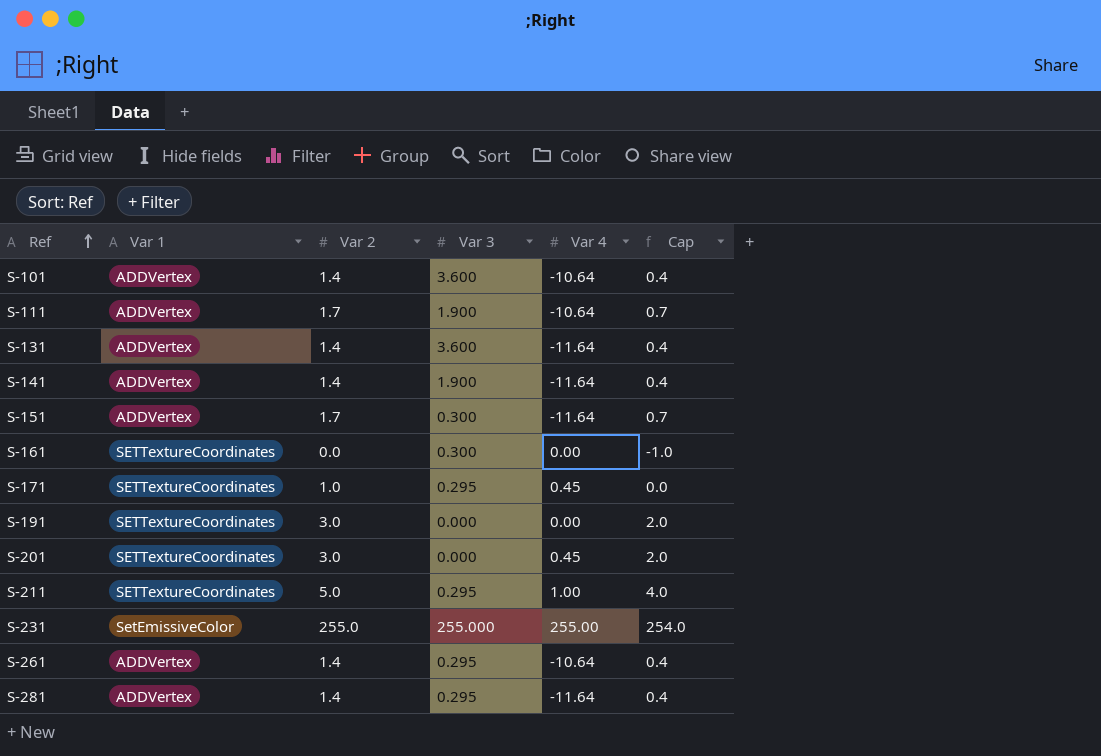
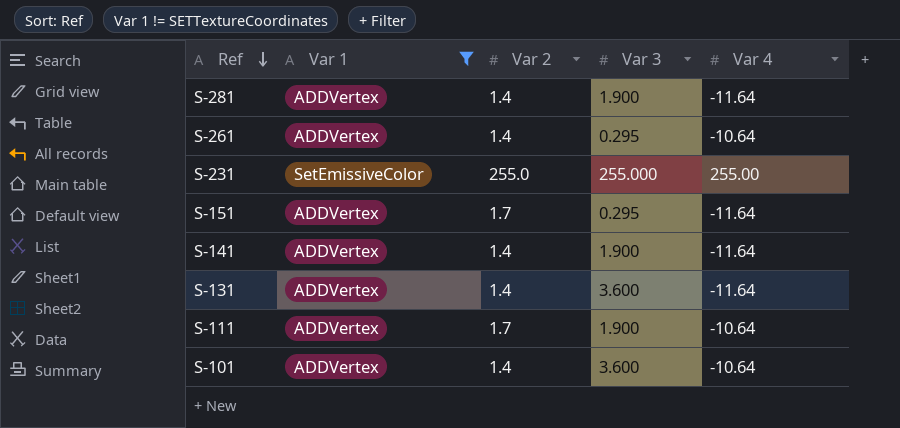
filter: none -> Var 1 != SETTextureCoordinates
row order: Ref ascending -> Ref descending
column Cap | formula: [Var 2] - 1 -> none
S-281 | Var 3: 0.295 -> 1.900
S-151 | Var 3: 0.300 -> 0.295

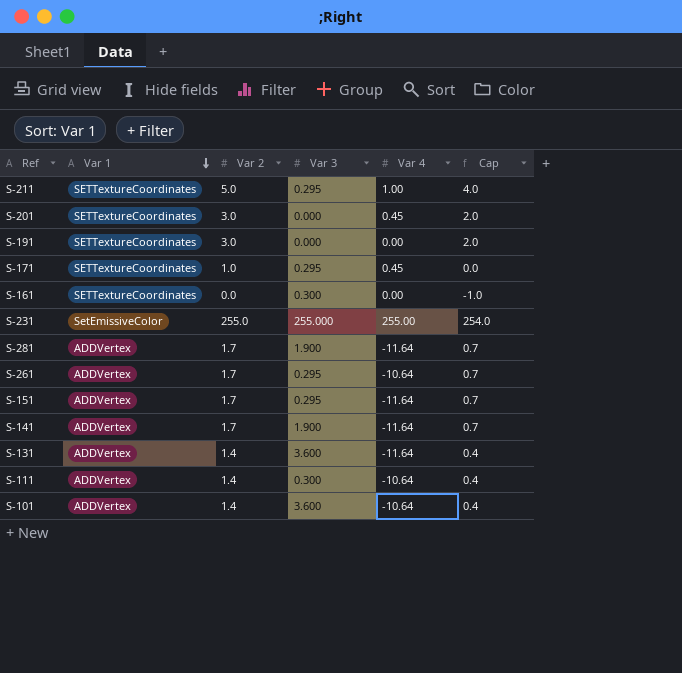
filter: Var 1 != SETTextureCoordinates -> none
row order: Ref descending -> Var 1 descending
column Cap | formula: none -> [Var 2] - 1
S-281 | Var 2: 1.4 -> 1.7
S-261 | Var 2: 1.4 -> 1.7
S-141 | Var 2: 1.4 -> 1.7
S-111 | Var 2: 1.7 -> 1.4
S-111 | Var 3: 1.900 -> 0.300

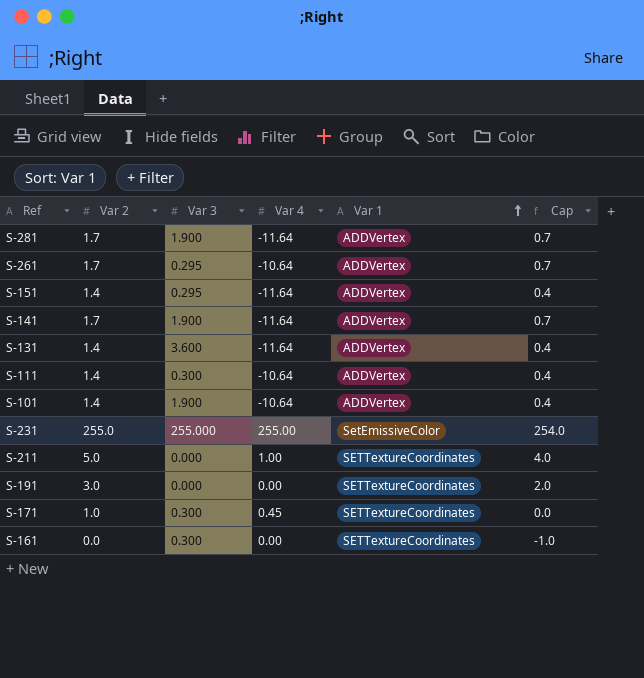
row order: Var 1 descending -> Var 1 ascending
column Var 1 | position: 2 -> 5
row S-201: SETTextureCoordinates | 3.0 | 0.000 | 0.45 | 2.0 -> none
S-151 | Var 2: 1.7 -> 1.4
S-151 | Cap: 0.7 -> 0.4
S-101 | Var 3: 3.600 -> 1.900
S-211 | Var 3: 0.295 -> 0.000
S-171 | Var 3: 0.295 -> 0.300

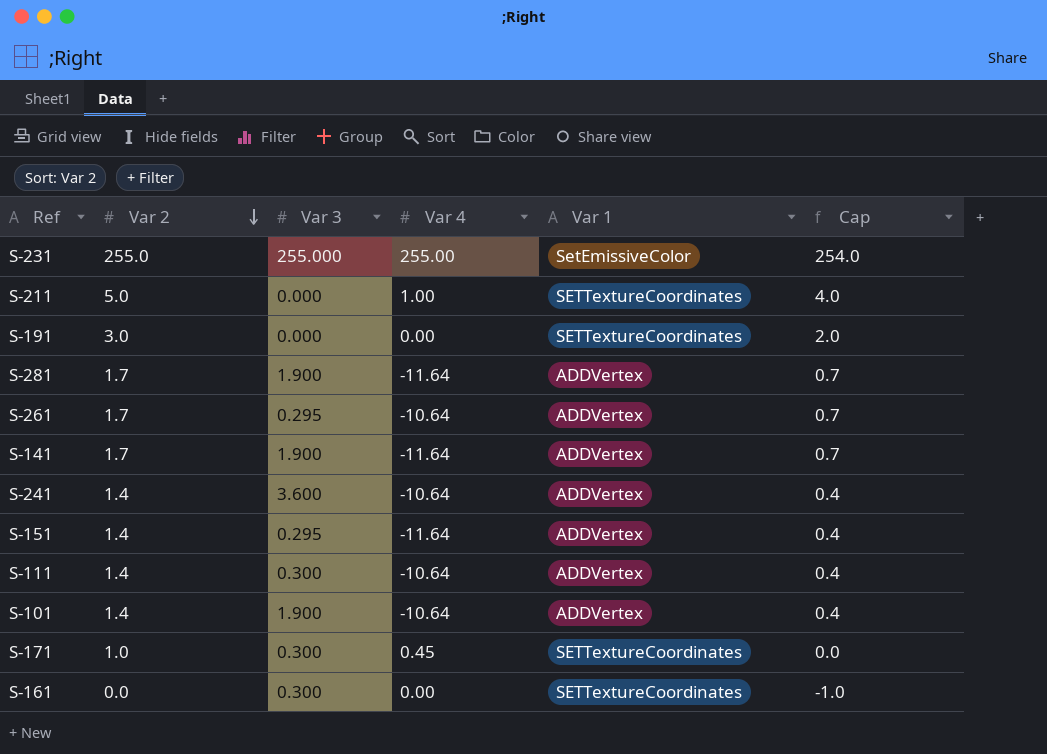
row order: Var 1 ascending -> Var 2 descending
row S-131: 1.4 | 3.600 | -11.64 | ADDVertex | 0.4 -> none
row S-241: none -> 1.4 | 3.600 | -10.64 | ADDVertex | 0.4

